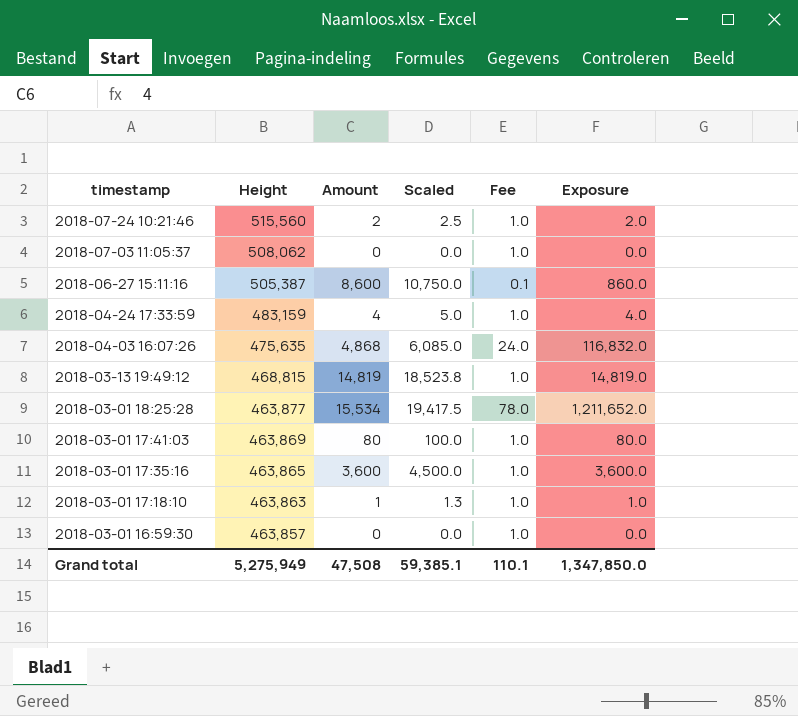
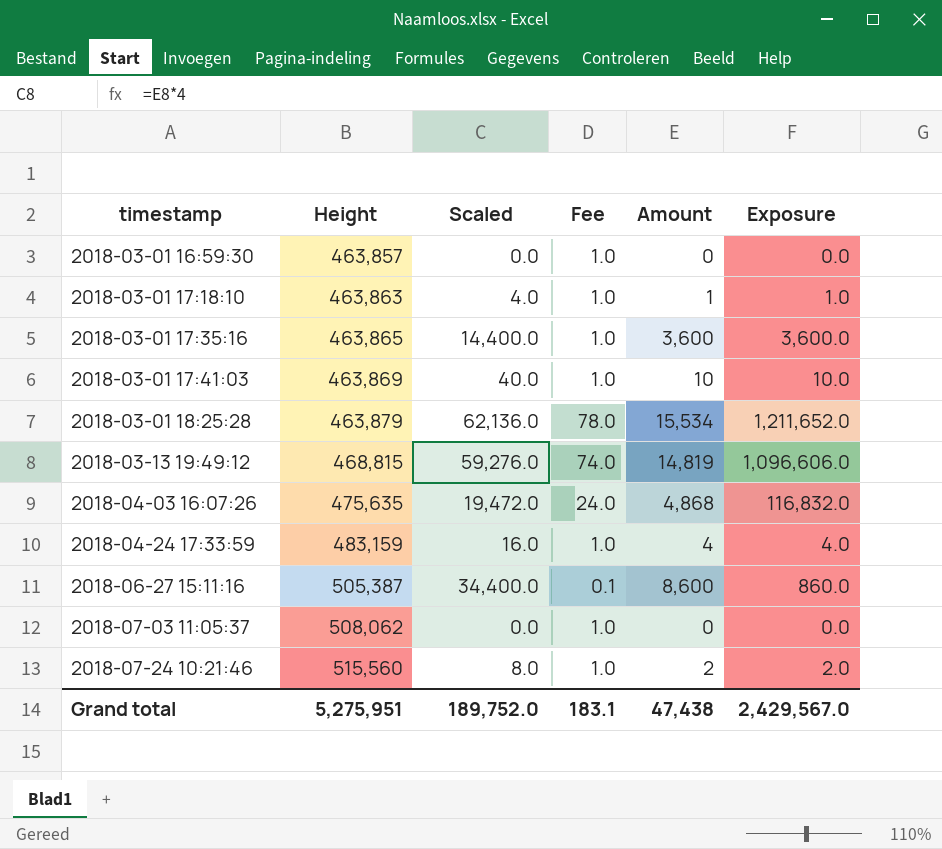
row order: timestamp descending -> timestamp ascending
column Scaled | formula: [Amount] * 1.25 -> [Amount] * 4
column Amount | position: 3 -> 5
2018-03-01 17:41:03 | Amount: 80 -> 10
2018-03-01 17:41:03 | Exposure: 80.0 -> 10.0
2018-03-01 18:25:28 | Height: 463,877 -> 463,879
2018-03-13 19:49:12 | Fee: 1.0 -> 74.0
2018-03-13 19:49:12 | Exposure: 14,819.0 -> 1,096,606.0
Grand total | Height: 5,275,949 -> 5,275,951
Grand total | Scaled: 59,385.1 -> 189,752.0
Grand total | Fee: 110.1 -> 183.1
Grand total | Amount: 47,508 -> 47,438
Grand total | Exposure: 1,347,850.0 -> 2,429,567.0

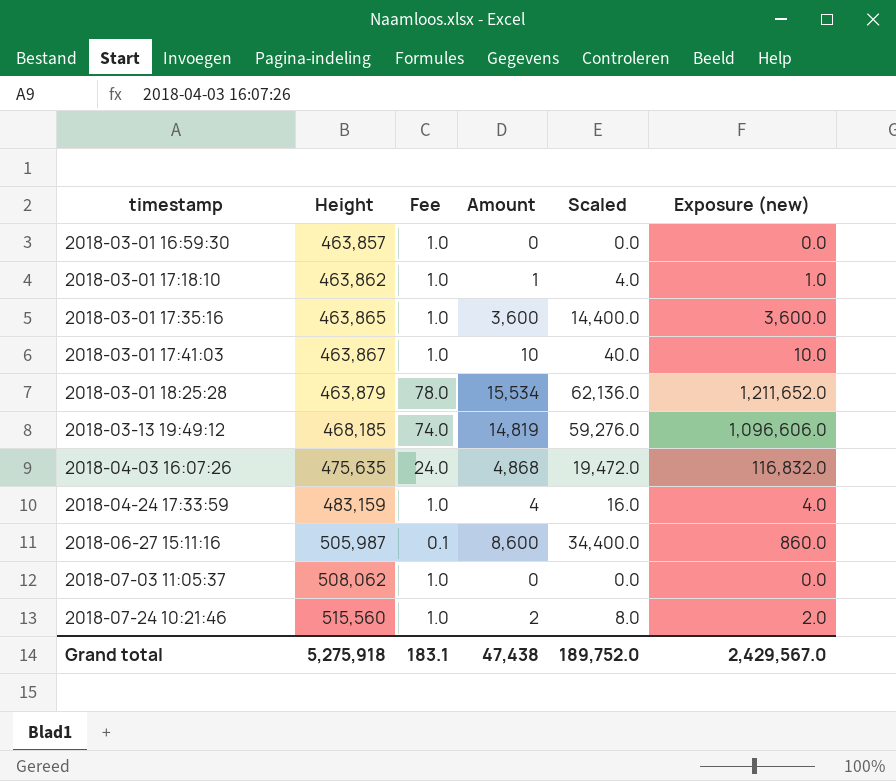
column Scaled | position: 3 -> 5
column name: Exposure -> Exposure (new)
2018-03-01 17:18:10 | Height: 463,863 -> 463,862
2018-03-01 17:41:03 | Height: 463,869 -> 463,867
2018-03-13 19:49:12 | Height: 468,815 -> 468,185
2018-06-27 15:11:16 | Height: 505,387 -> 505,987
Grand total | Height: 5,275,951 -> 5,275,918

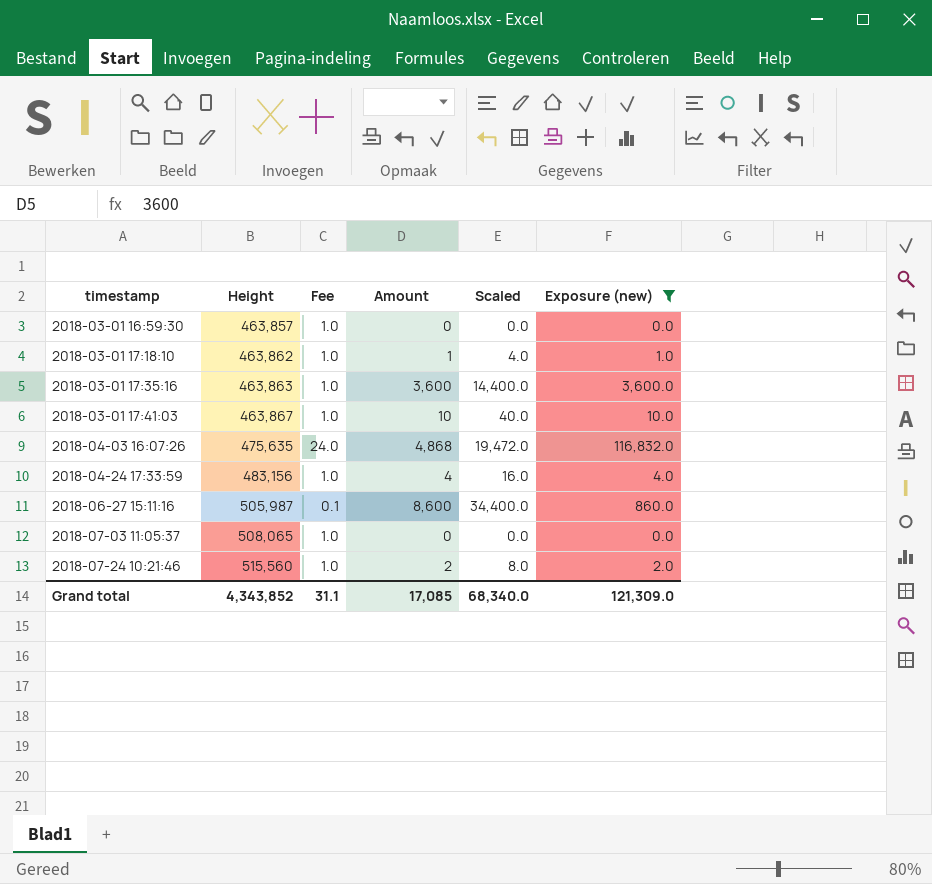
filter: none -> Exposure (new) <= 116,832.0
2018-03-01 17:35:16 | Height: 463,865 -> 463,863
2018-04-24 17:33:59 | Height: 483,159 -> 483,156
2018-07-03 11:05:37 | Height: 508,062 -> 508,065
Grand total | Height: 5,275,918 -> 4,343,852
Grand total | Fee: 183.1 -> 31.1
Grand total | Amount: 47,438 -> 17,085
Grand total | Scaled: 189,752.0 -> 68,340.0
Grand total | Exposure (new): 2,429,567.0 -> 121,309.0

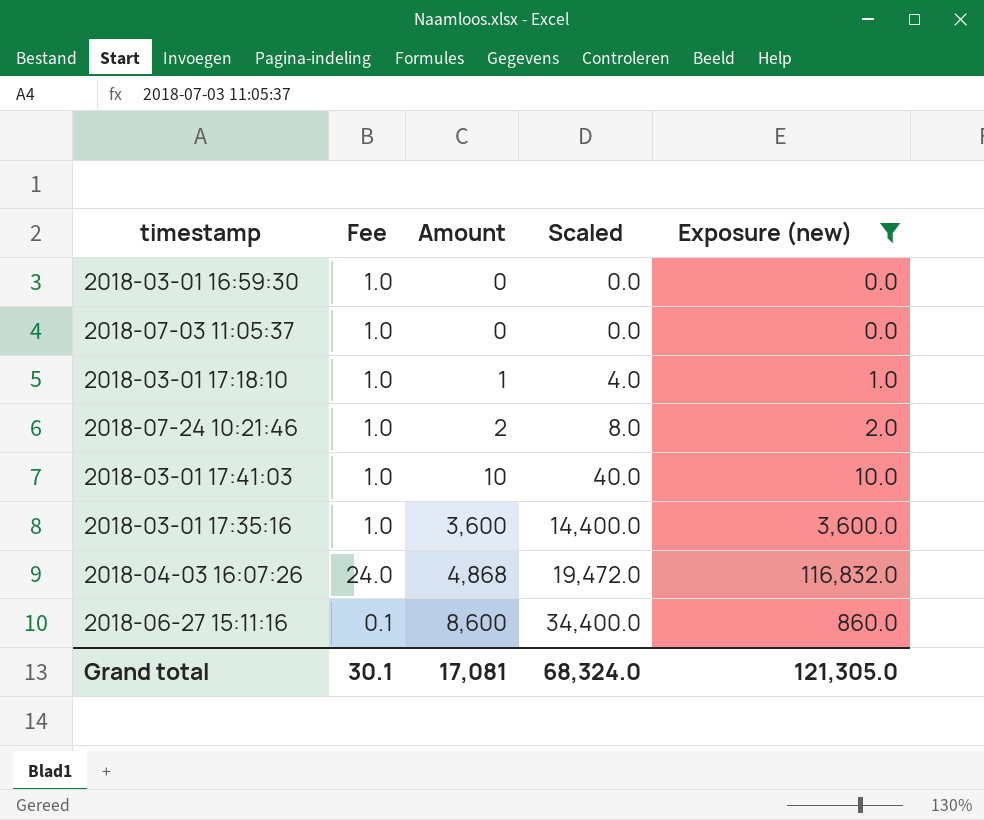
row order: timestamp ascending -> Amount ascending
column Height | position: 2 -> none
row 2018-04-24 17:33:59: 483,156 | 1.0 | 4 | 16.0 | 4.0 -> none
Grand total | Fee: 31.1 -> 30.1
Grand total | Amount: 17,085 -> 17,081
Grand total | Scaled: 68,340.0 -> 68,324.0
Grand total | Exposure (new): 121,309.0 -> 121,305.0

